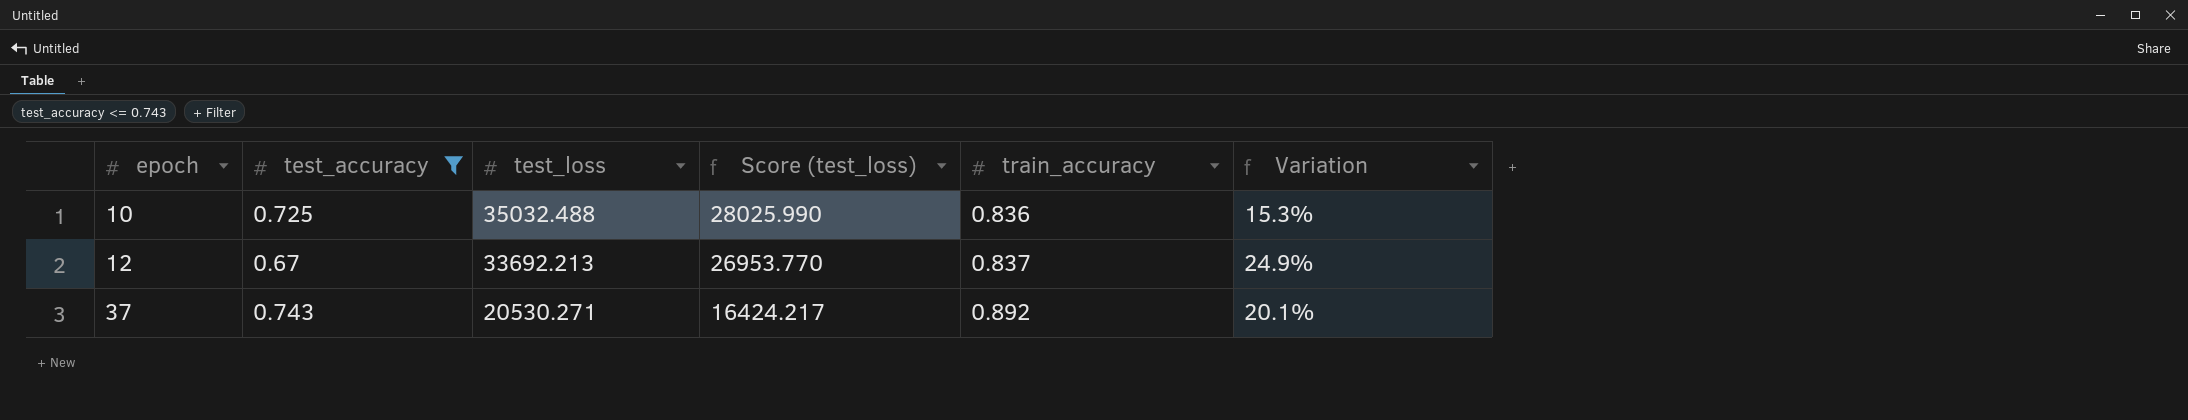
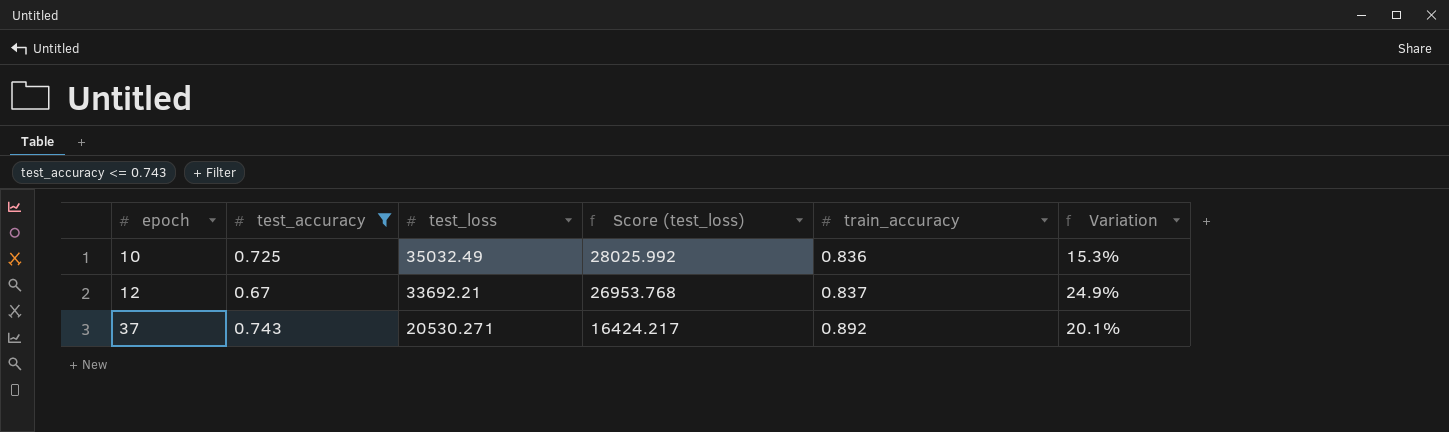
10 | test_loss: 35032.488 -> 35032.49
10 | Score (test_loss): 28025.990 -> 28025.992
12 | test_loss: 33692.213 -> 33692.21
12 | Score (test_loss): 26953.770 -> 26953.768

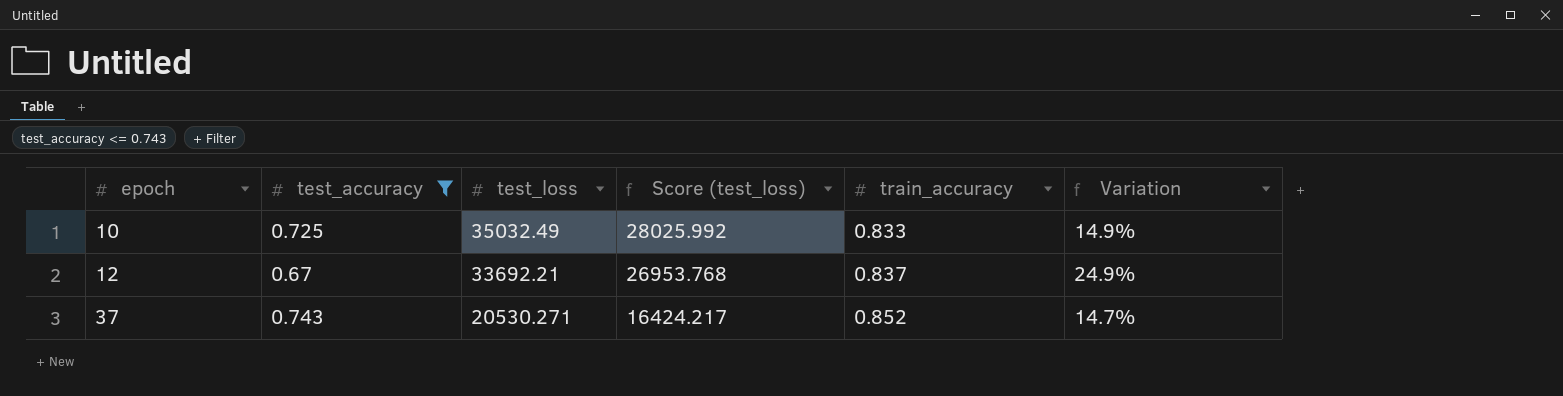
10 | train_accuracy: 0.836 -> 0.833
10 | Variation: 15.3% -> 14.9%
37 | train_accuracy: 0.892 -> 0.852
37 | Variation: 20.1% -> 14.7%

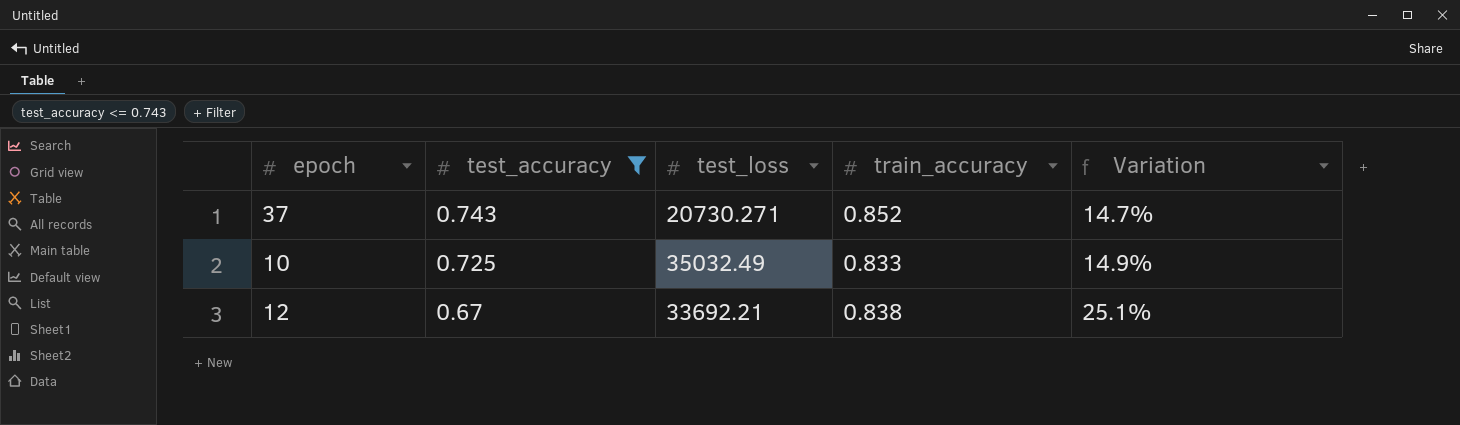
row order: epoch ascending -> test_accuracy descending
column Score (test_loss) | formula: [test_loss] * 0.8 -> none
37 | test_loss: 20530.271 -> 20730.271
12 | train_accuracy: 0.837 -> 0.838
12 | Variation: 24.9% -> 25.1%

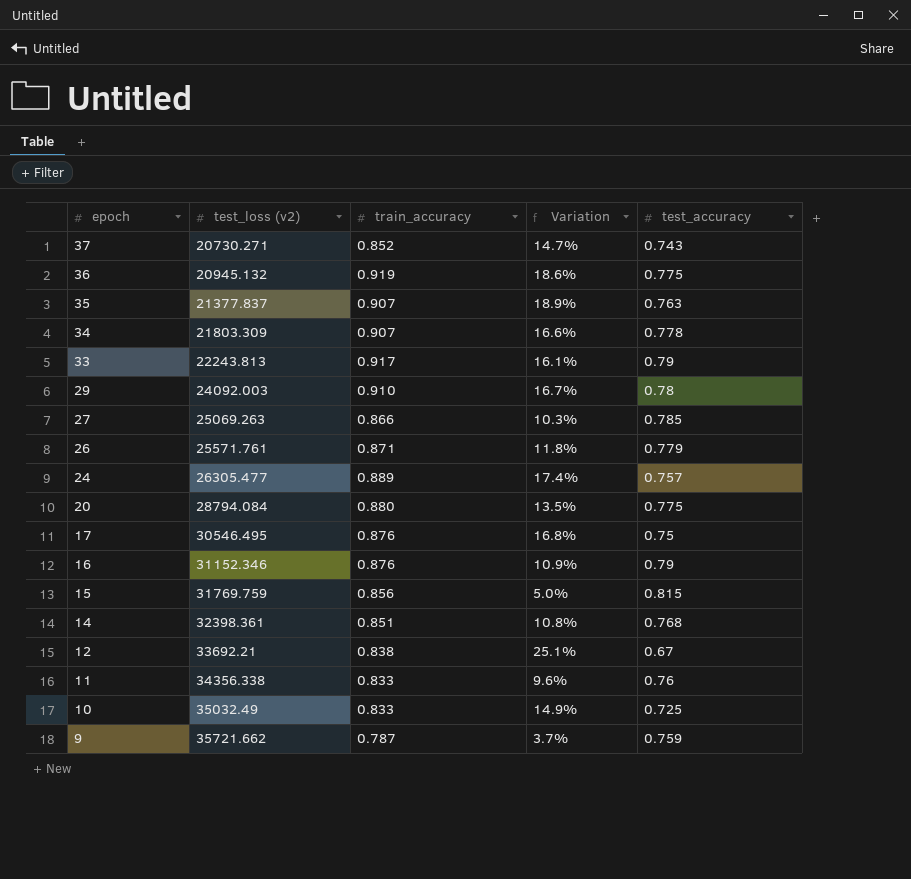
filter: test_accuracy <= 0.743 -> none
row order: test_accuracy descending -> epoch descending
column name: test_loss -> test_loss (v2)
column test_accuracy | position: 2 -> 5

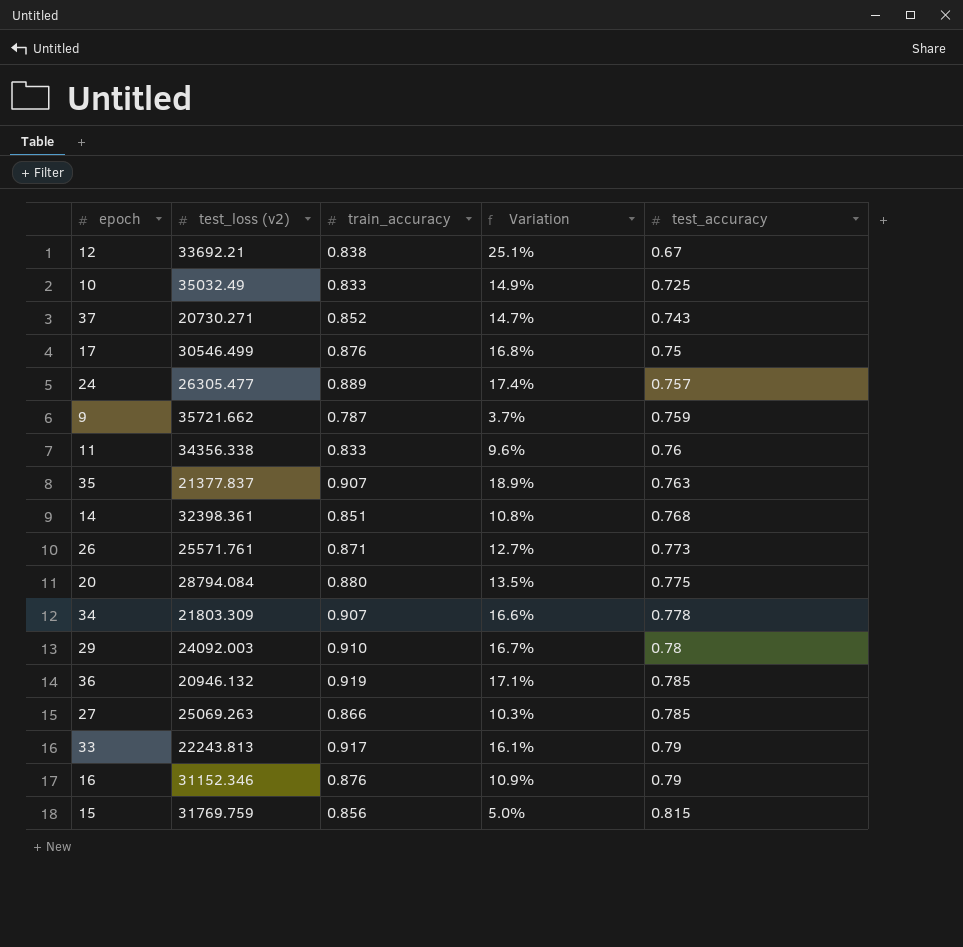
row order: epoch descending -> test_accuracy ascending
17 | test_loss (v2): 30546.495 -> 30546.499
26 | Variation: 11.8% -> 12.7%
26 | test_accuracy: 0.779 -> 0.773
36 | test_loss (v2): 20945.132 -> 20946.132
36 | Variation: 18.6% -> 17.1%
36 | test_accuracy: 0.775 -> 0.785

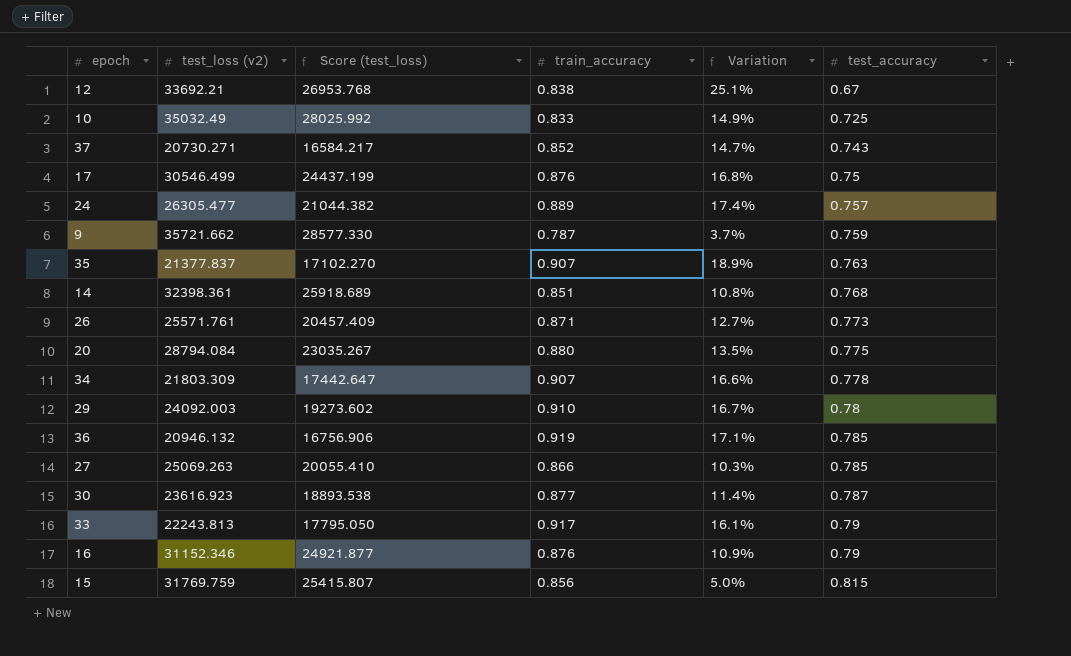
column Score (test_loss) | formula: none -> [test_loss (v2)] * 0.8
row 11: 34356.338 | 0.833 | 9.6% | 0.76 -> none
row 30: none -> 23616.923 | 18893.538 | 0.877 | 11.4% | 0.787

